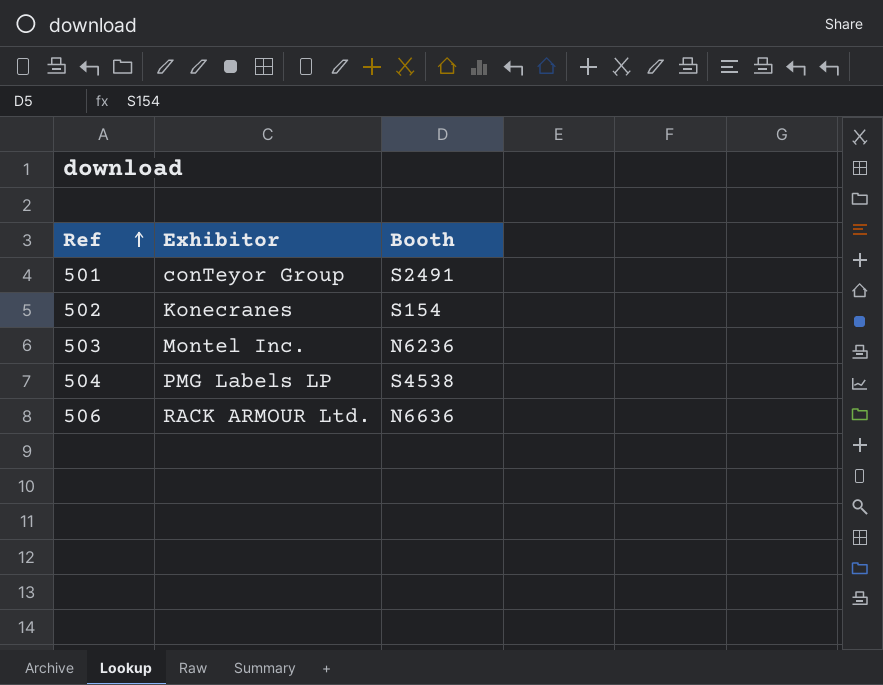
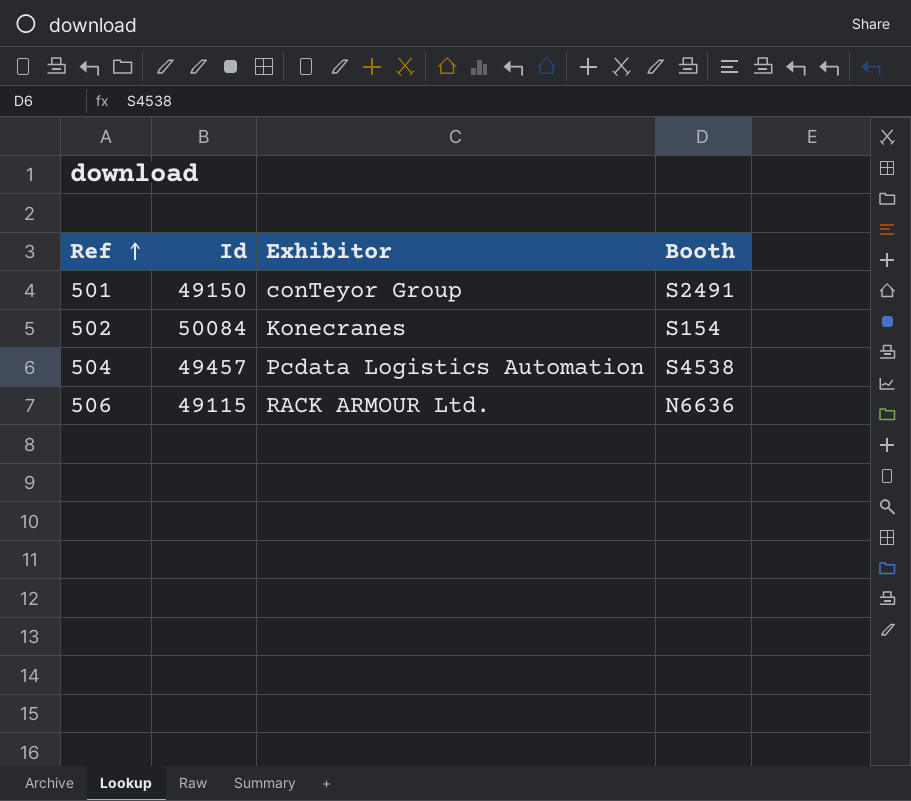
column Id | position: none -> 2
row 503: Montel Inc. | N6236 -> none
504 | Exhibitor: PMG Labels LP -> Pcdata Logistics Automation

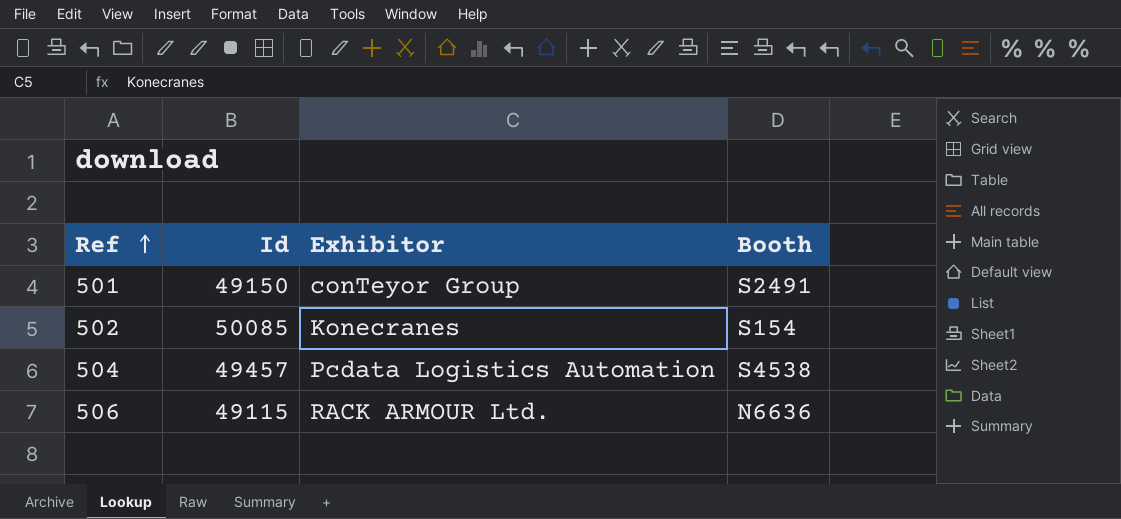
502 | Id: 50084 -> 50085

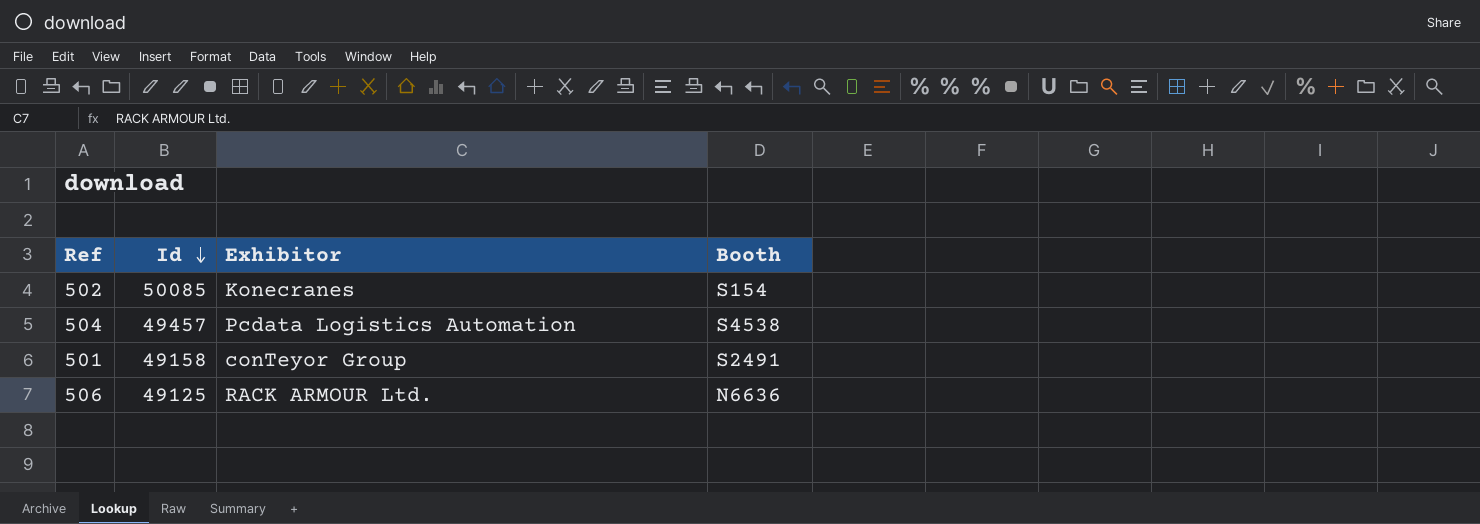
row order: Ref ascending -> Id descending
501 | Id: 49150 -> 49158
506 | Id: 49115 -> 49125

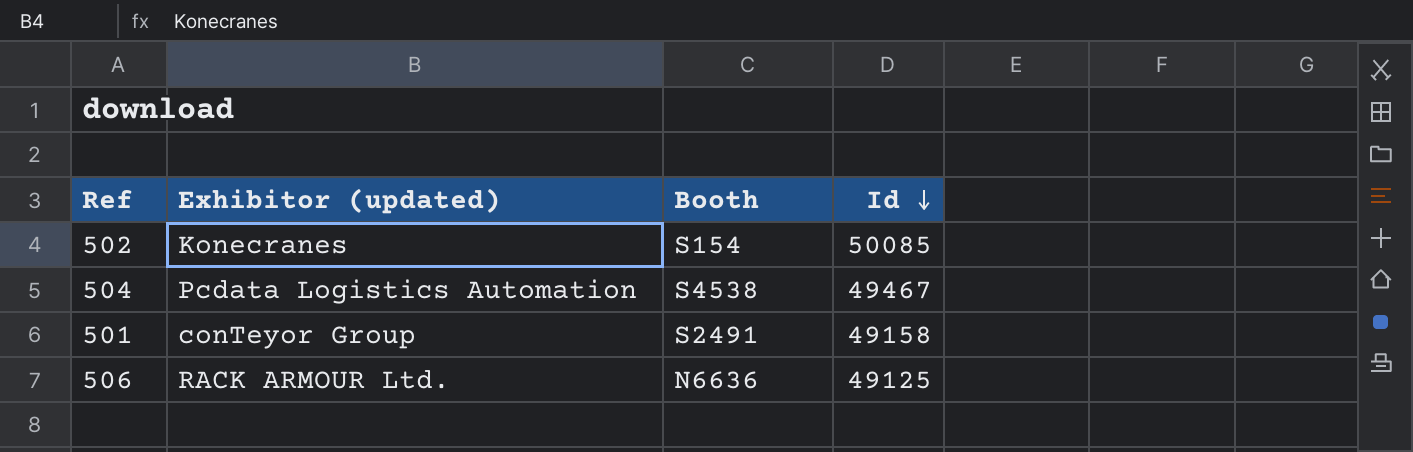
column name: Exhibitor -> Exhibitor (updated)
column Id | position: 2 -> 4
504 | Id: 49457 -> 49467

